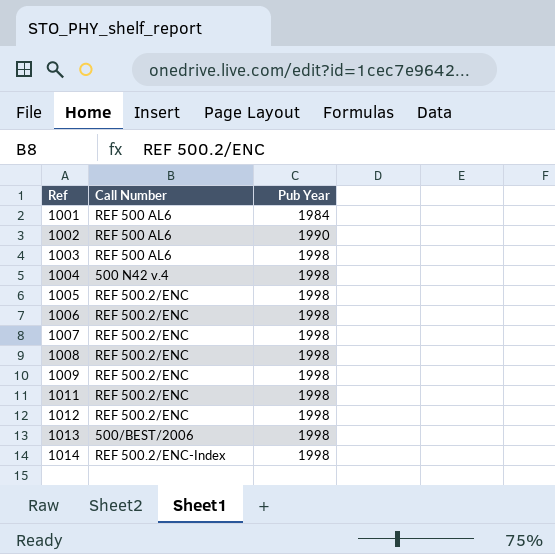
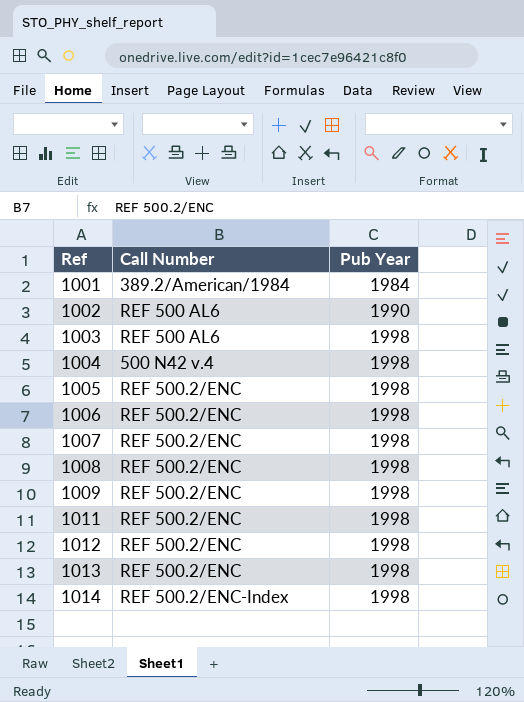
1001 | Call Number: REF 500 AL6 -> 389.2/American/1984
1013 | Call Number: 500/BEST/2006 -> REF 500.2/ENC

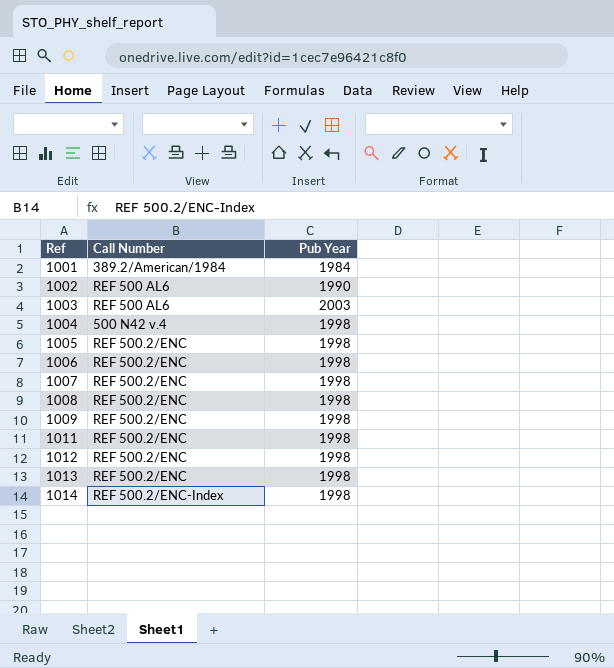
1003 | Pub Year: 1998 -> 2003

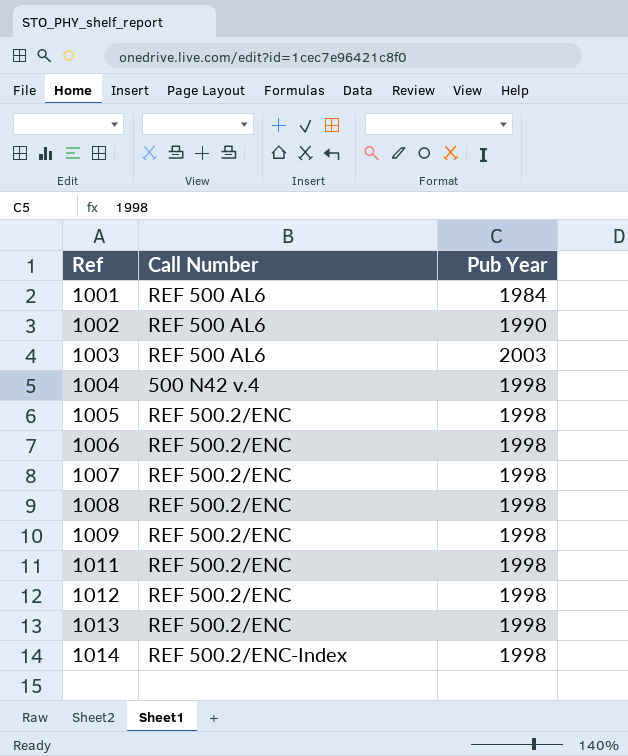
1001 | Call Number: 389.2/American/1984 -> REF 500 AL6

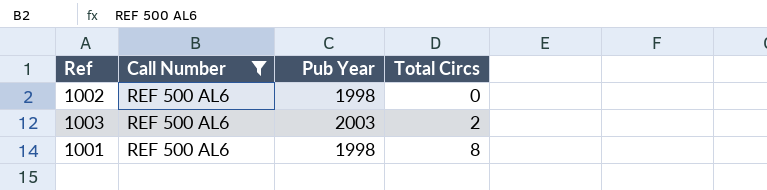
filter: none -> Call Number = REF 500 AL6
row order: Ref ascending -> Total Circs ascending
column Total Circs | position: none -> 4
1002 | Pub Year: 1990 -> 1998
1001 | Pub Year: 1984 -> 1998

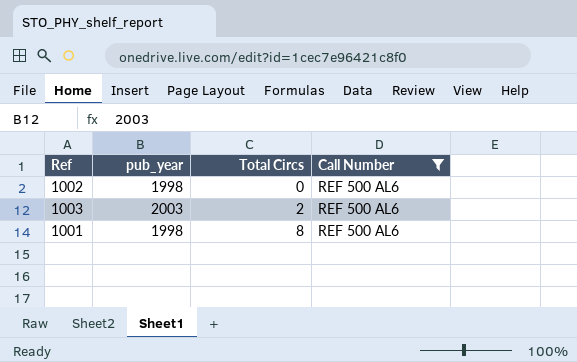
column name: Pub Year -> pub_year
column Call Number | position: 2 -> 4

